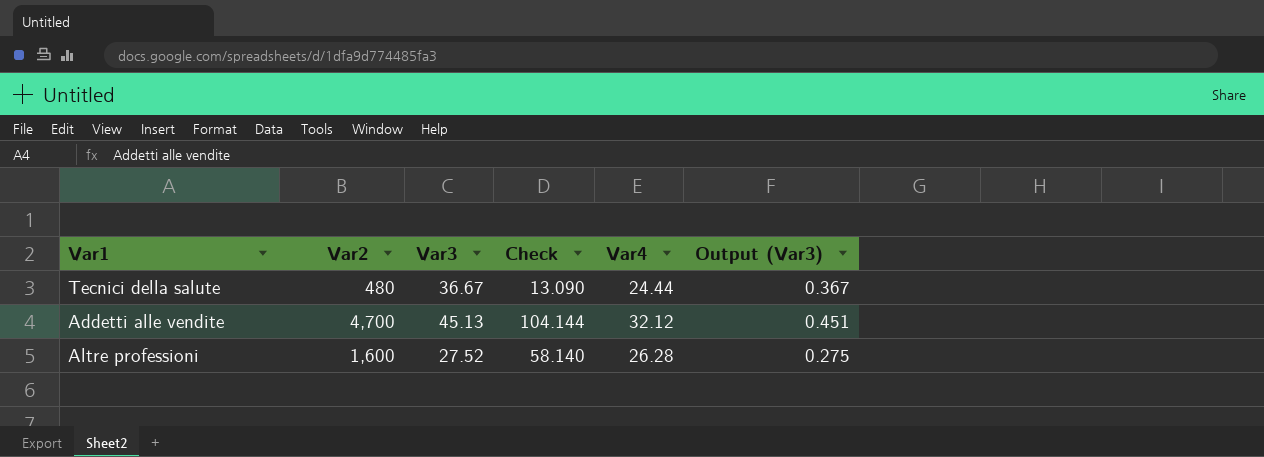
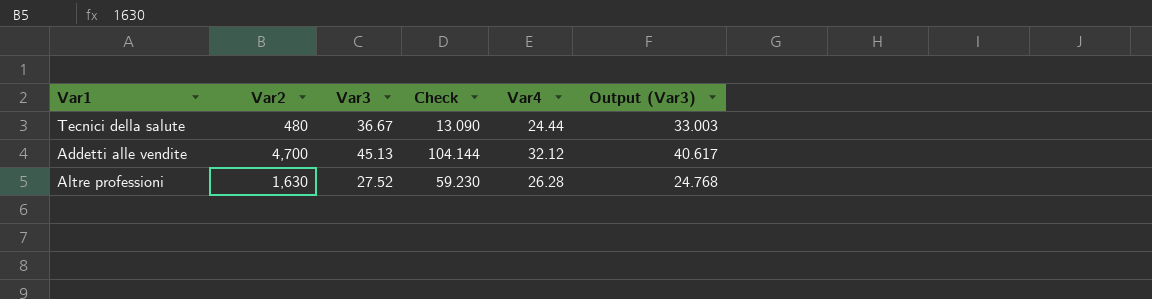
column Output (Var3) | formula: [Var3] * 0.01 -> [Var3] * 0.9
Altre professioni | Var2: 1,600 -> 1,630
Altre professioni | Check: 58.140 -> 59.230

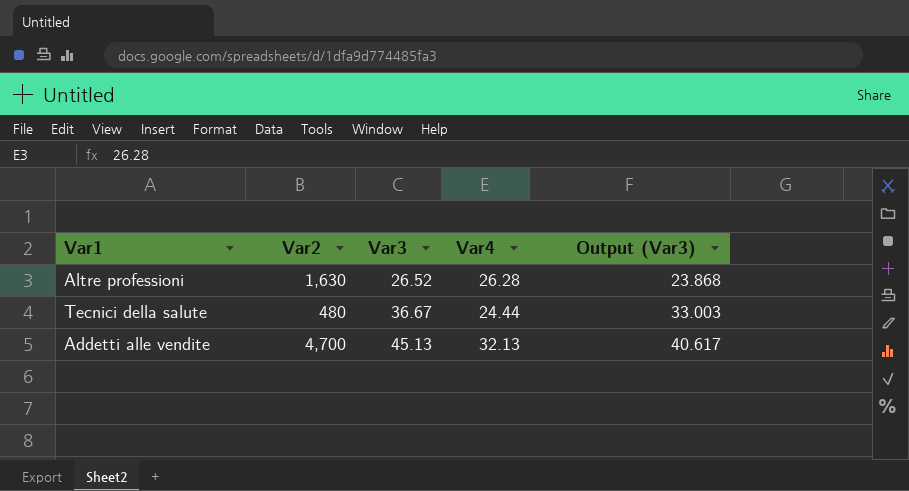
row order: none -> Var3 ascending
column Check | formula: [Var2] / [Var3] -> none
Altre professioni | Var3: 27.52 -> 26.52
Altre professioni | Output (Var3): 24.768 -> 23.868
Addetti alle vendite | Var4: 32.12 -> 32.13

